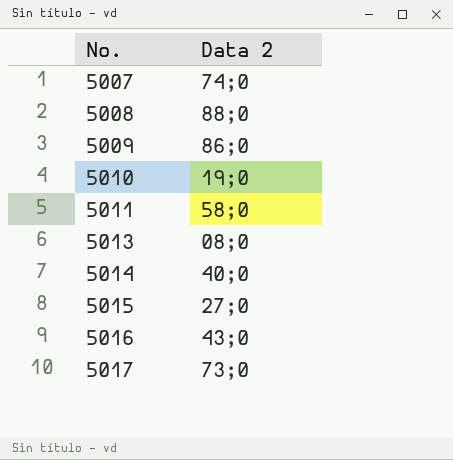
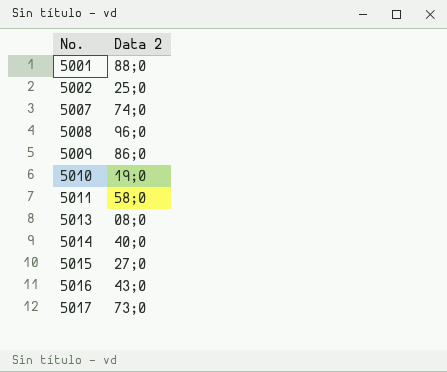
row 5001: none -> 88;0
row 5002: none -> 25;0
5008 | Data 2: 88;0 -> 96;0

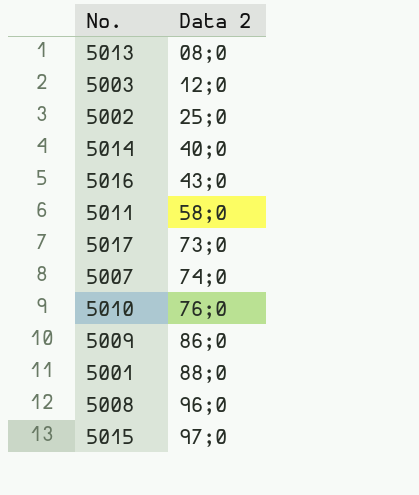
row order: No. ascending -> Data 2 ascending
row 5003: none -> 12;0
5010 | Data 2: 19;0 -> 76;0
5015 | Data 2: 27;0 -> 97;0

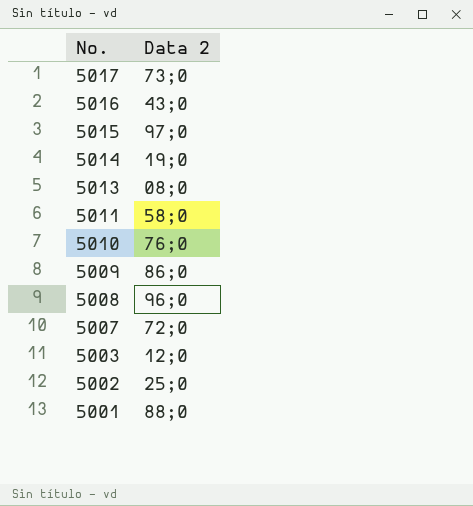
row order: Data 2 ascending -> No. descending
5014 | Data 2: 40;0 -> 19;0
5007 | Data 2: 74;0 -> 72;0

